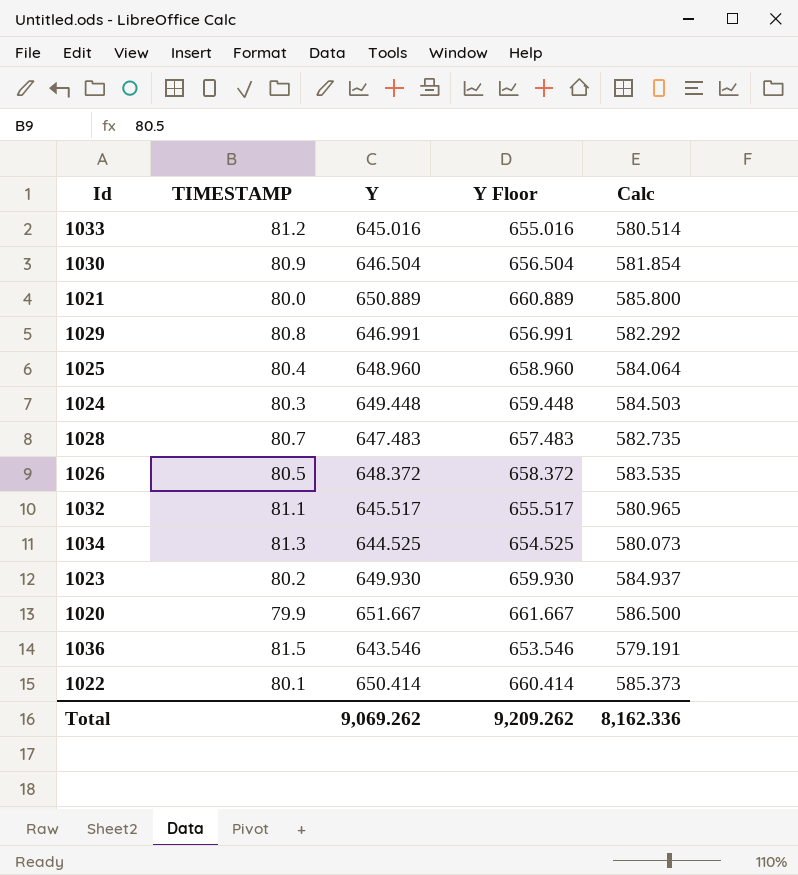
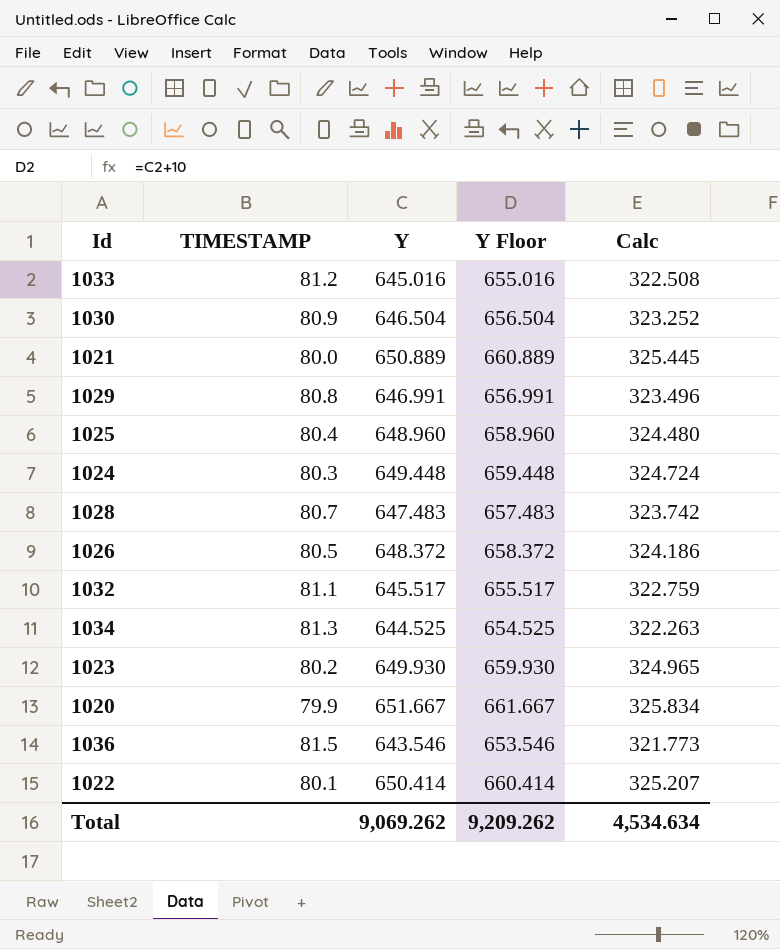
column Calc | formula: [Y] * 0.9 -> [Y] * 0.5
Total | Calc: 8,162.336 -> 4,534.634

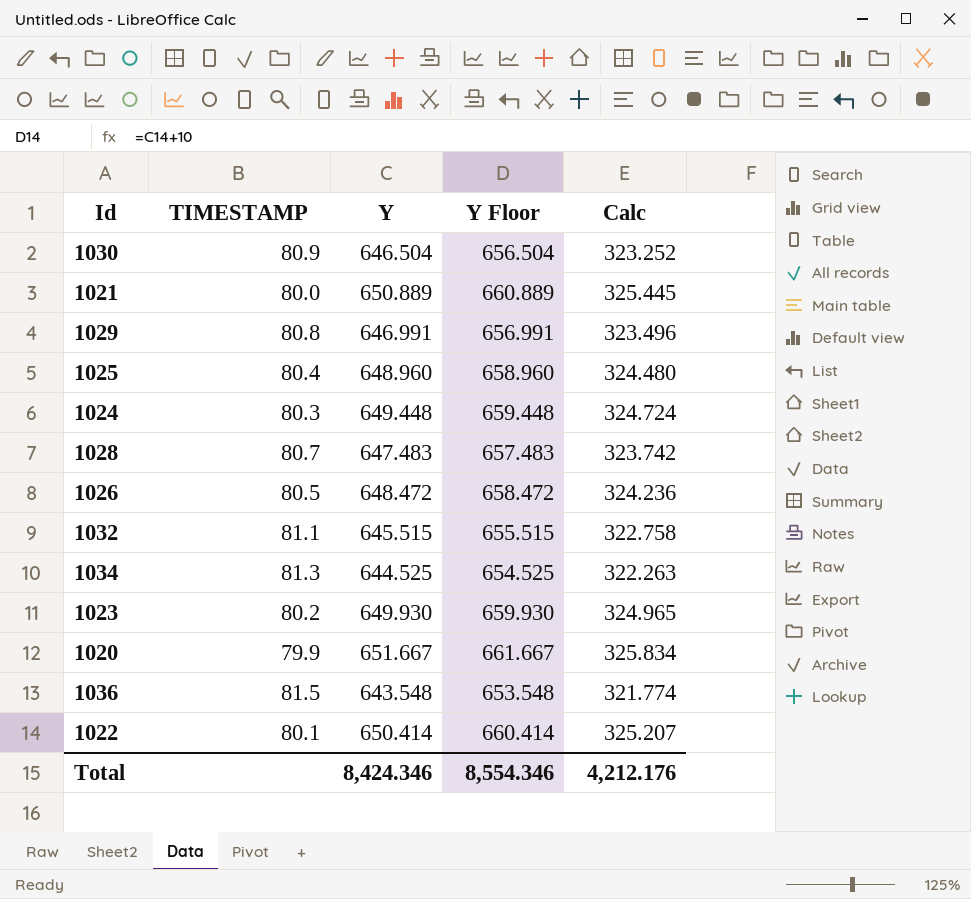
row 1033: 81.2 | 645.016 | 655.016 | 322.508 -> none
1026 | Y: 648.372 -> 648.472
1026 | Y Floor: 658.372 -> 658.472
1026 | Calc: 324.186 -> 324.236
1032 | Y: 645.517 -> 645.515
1032 | Y Floor: 655.517 -> 655.515
1032 | Calc: 322.759 -> 322.758
1036 | Y: 643.546 -> 643.548
1036 | Y Floor: 653.546 -> 653.548
1036 | Calc: 321.773 -> 321.774
Total | Y: 9,069.262 -> 8,424.346
Total | Y Floor: 9,209.262 -> 8,554.346
Total | Calc: 4,534.634 -> 4,212.176

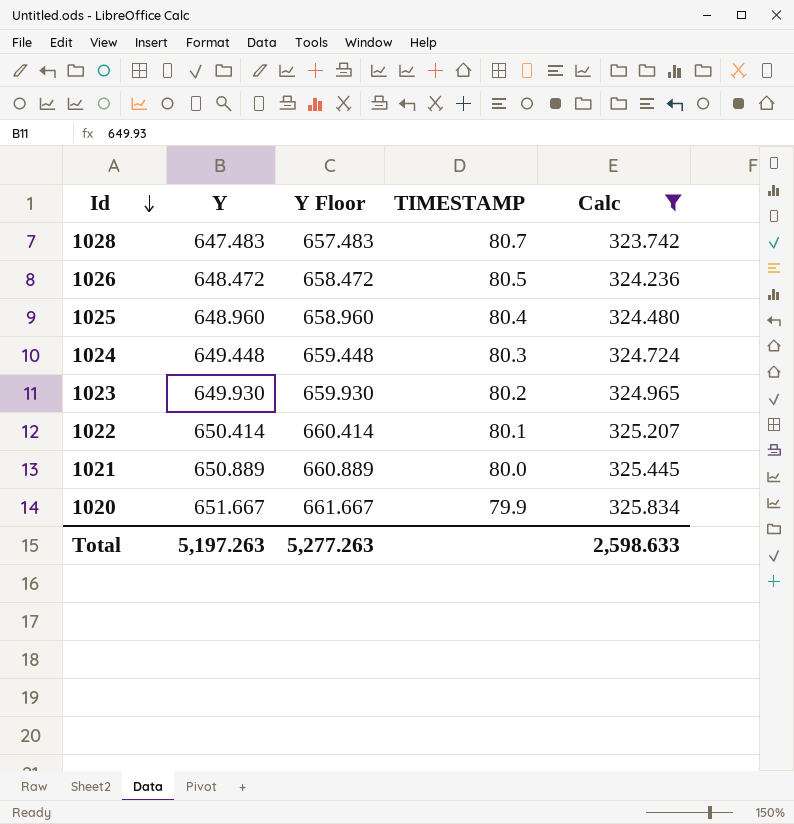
filter: none -> Calc >= 323.742
row order: none -> Id descending
column TIMESTAMP | position: 2 -> 4
Total | Y: 8,424.346 -> 5,197.263
Total | Y Floor: 8,554.346 -> 5,277.263
Total | Calc: 4,212.176 -> 2,598.633

